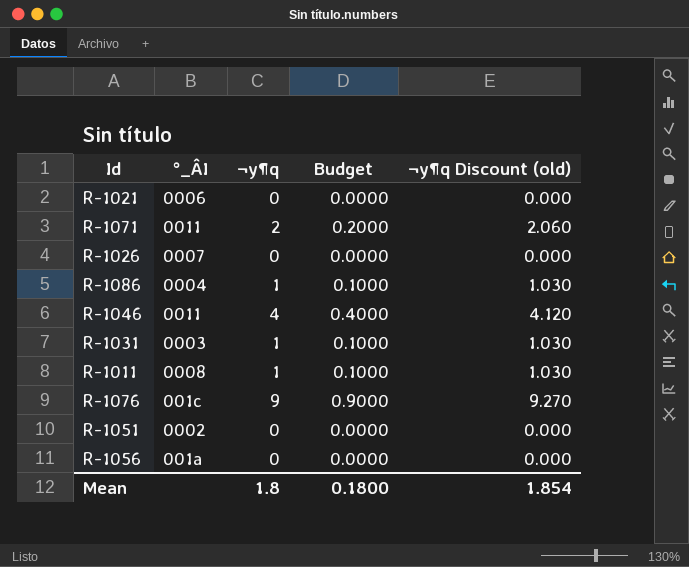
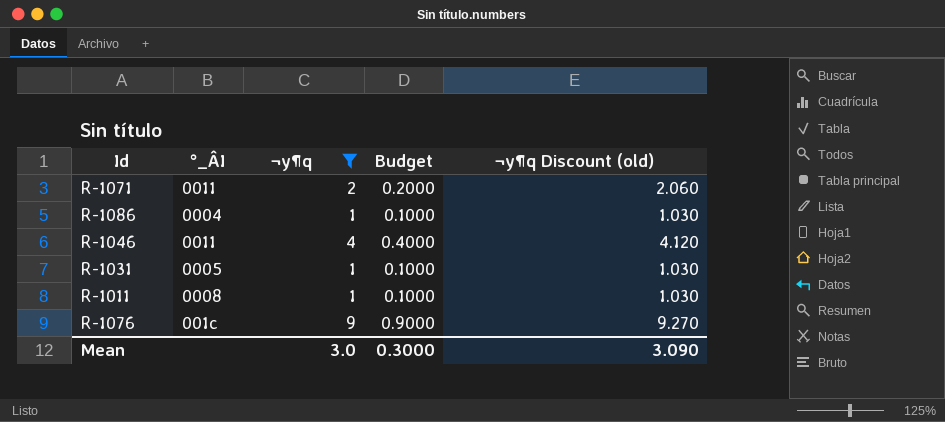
filter: none -> ¬y¶q != 0
R-1031 | °_ÂI: 0003 -> 0005
Mean | ¬y¶q: 1.8 -> 3.0
Mean | Budget: 0.1800 -> 0.3000
Mean | ¬y¶q Discount (old): 1.854 -> 3.090

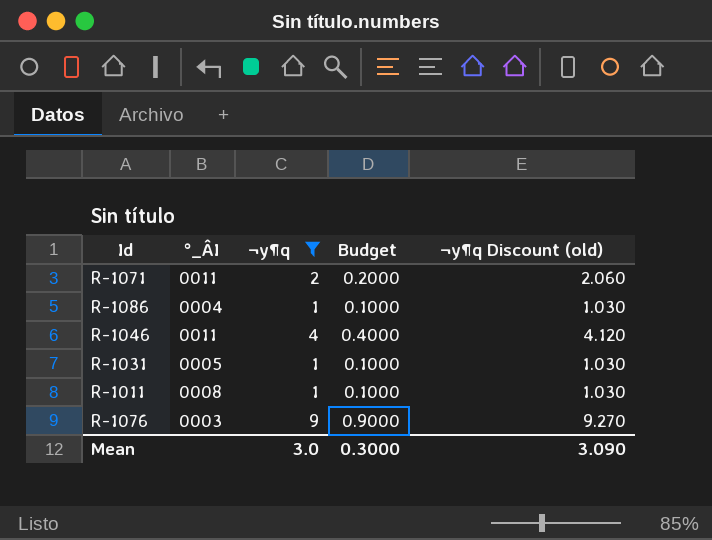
R-1076 | °_ÂI: 001c -> 0003

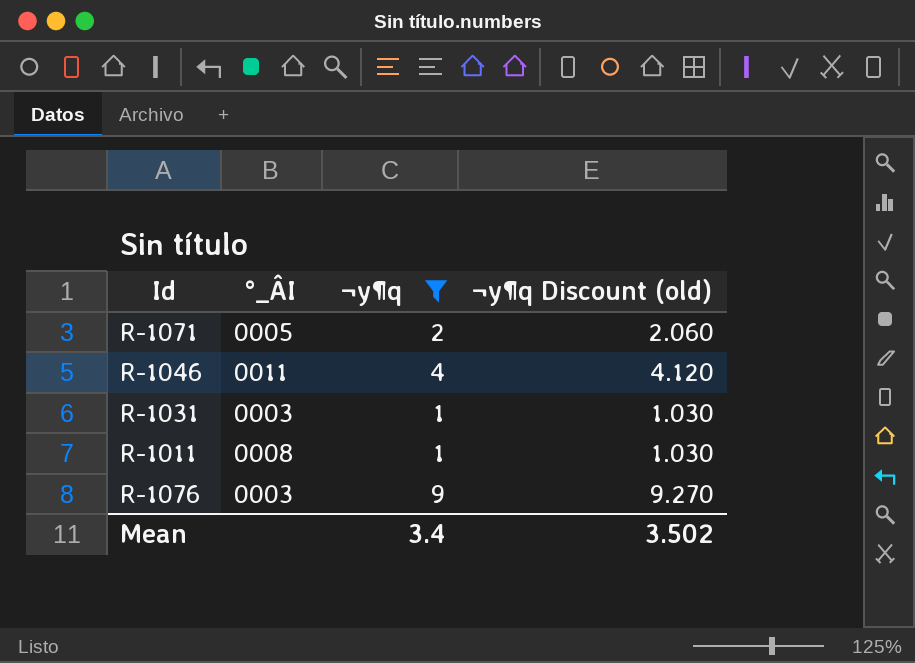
column Budget | formula: [¬y¶q] * 0.1 -> none
row R-1086: 0004 | 1 | 0.1000 | 1.030 -> none
R-1071 | °_ÂI: 0011 -> 0005
R-1031 | °_ÂI: 0005 -> 0003
Mean | ¬y¶q: 3.0 -> 3.4
Mean | ¬y¶q Discount (old): 3.090 -> 3.502

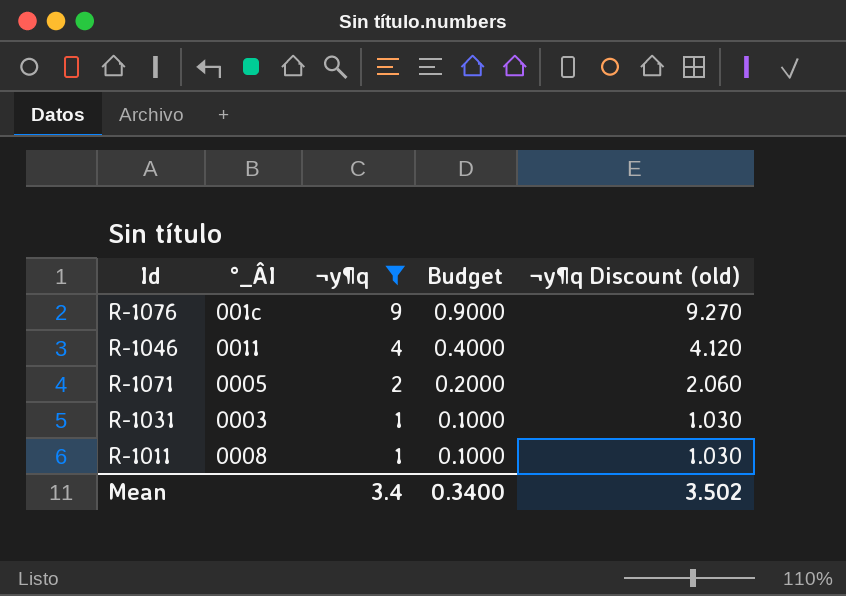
row order: none -> ¬y¶q descending
column Budget | formula: none -> [¬y¶q] * 0.1
R-1076 | °_ÂI: 0003 -> 001c

